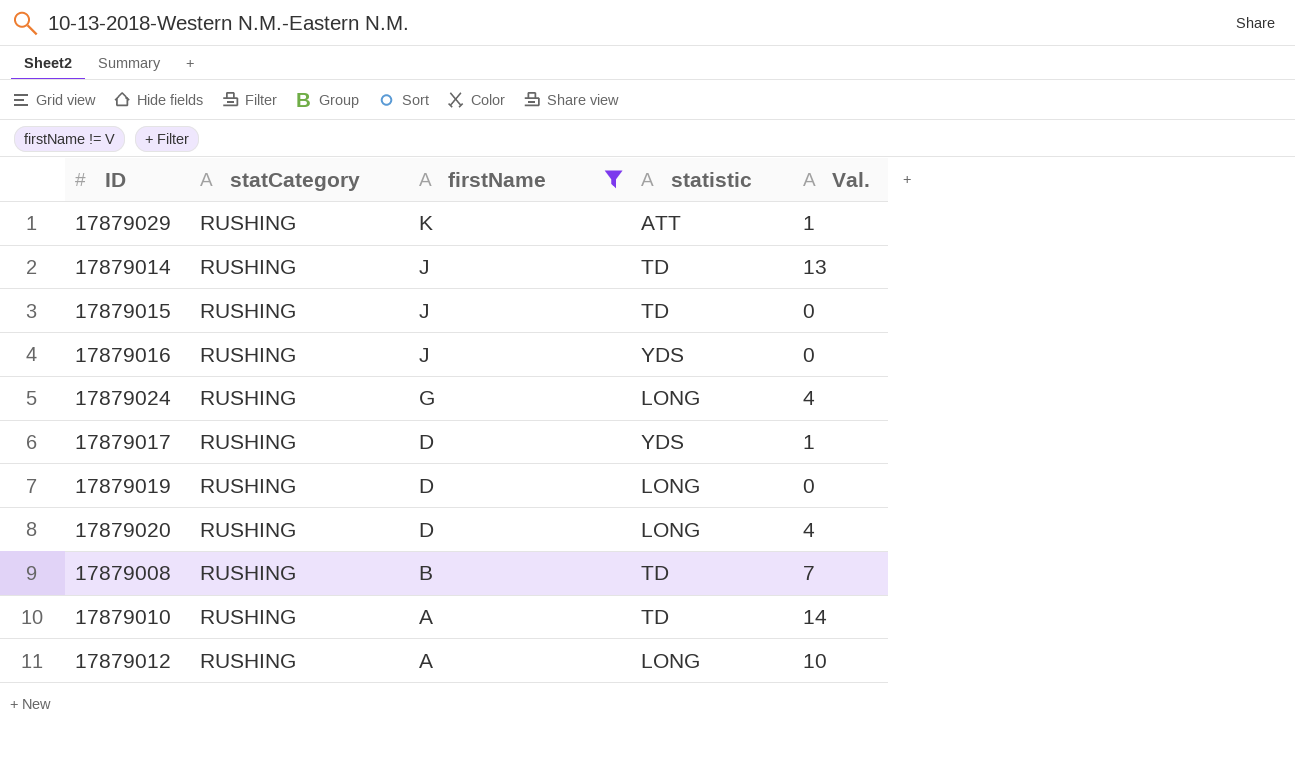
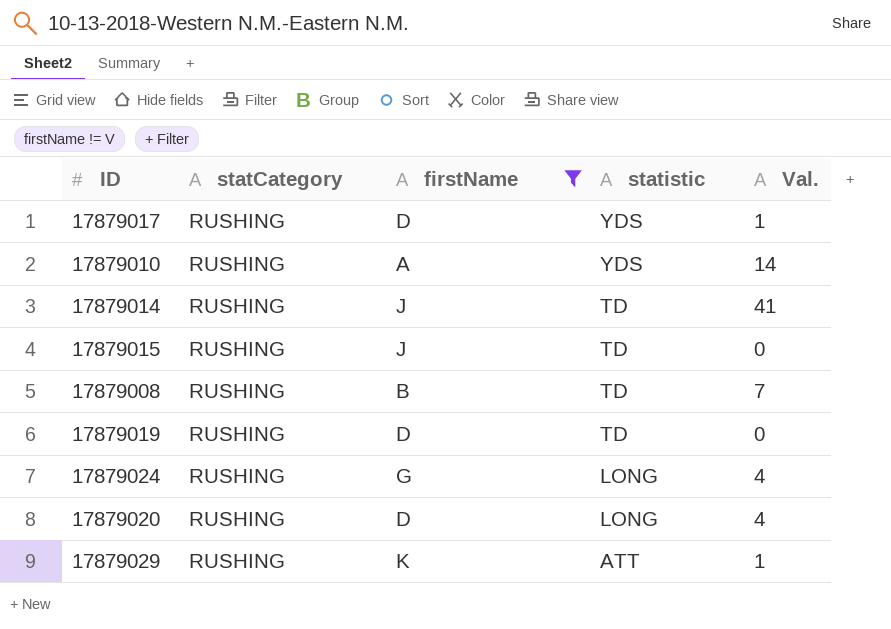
row order: firstName descending -> statistic descending
row 17879016: RUSHING | J | YDS | 0 -> none
row 17879012: RUSHING | A | LONG | 10 -> none
17879010 | statistic: TD -> YDS
17879014 | Val.: 13 -> 41
17879019 | statistic: LONG -> TD

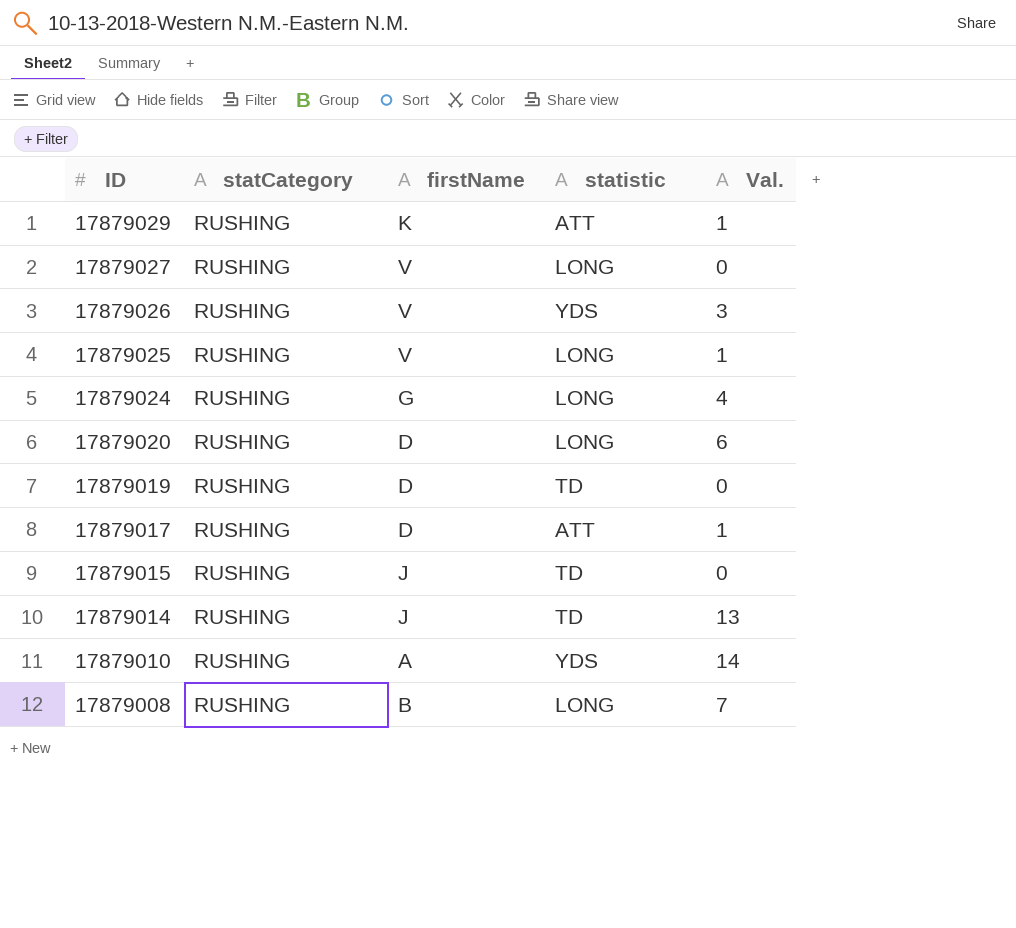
filter: firstName != V -> none
row order: statistic descending -> ID descending
17879020 | Val.: 4 -> 6
17879017 | statistic: YDS -> ATT
17879014 | Val.: 41 -> 13
17879008 | statistic: TD -> LONG

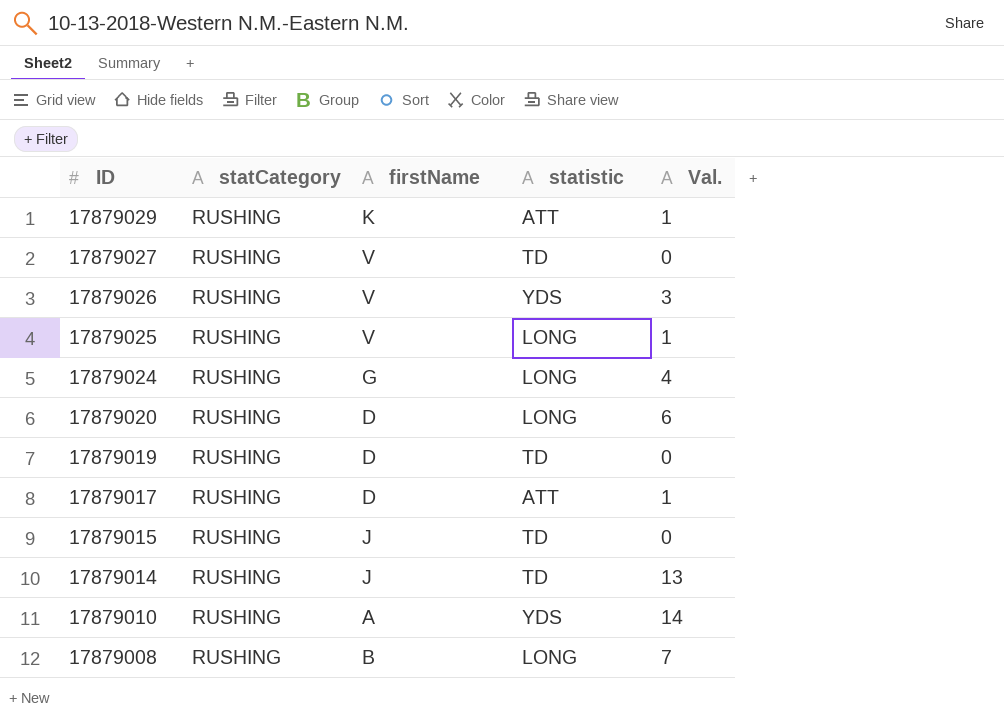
17879027 | statistic: LONG -> TD

